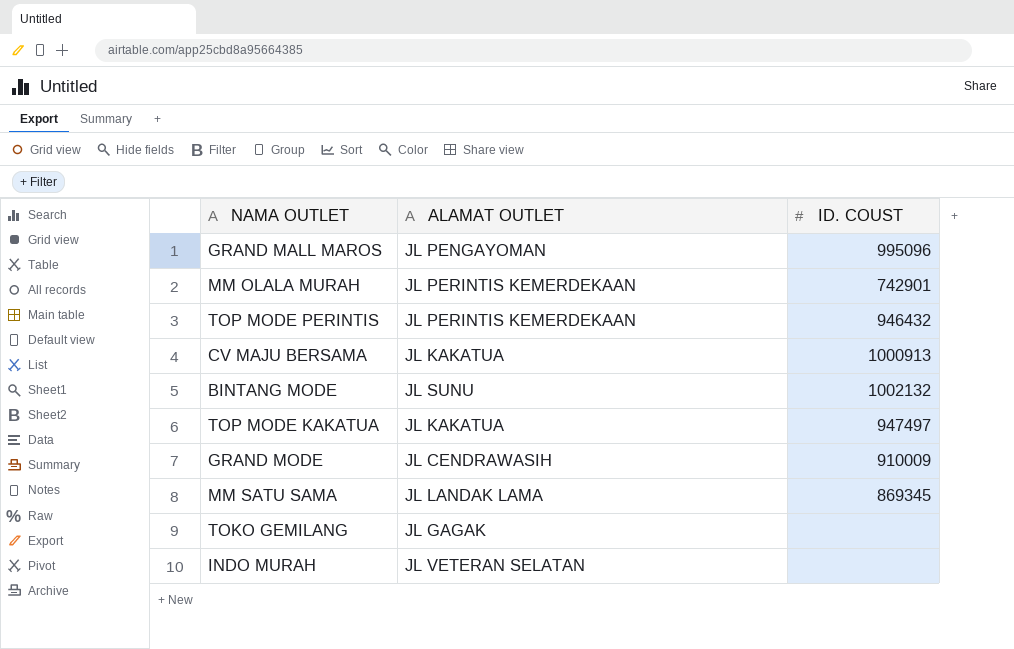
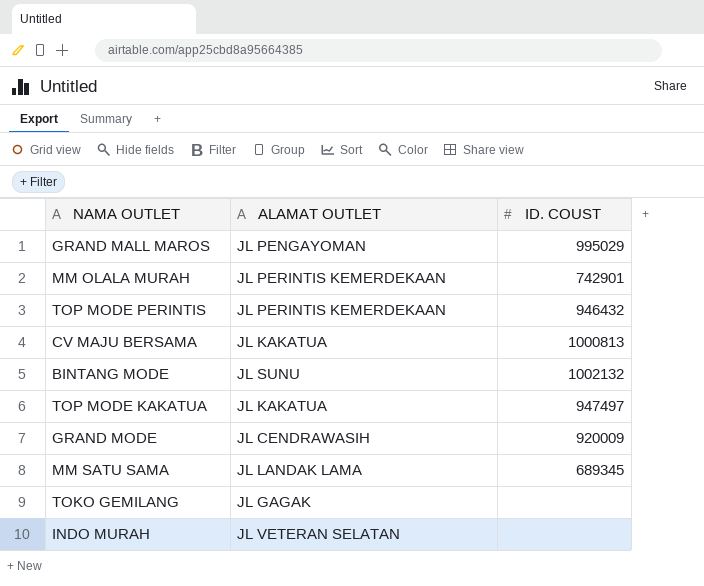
GRAND MALL MAROS | ID. COUST: 995096 -> 995029
CV MAJU BERSAMA | ID. COUST: 1000913 -> 1000813
GRAND MODE | ID. COUST: 910009 -> 920009
MM SATU SAMA | ID. COUST: 869345 -> 689345

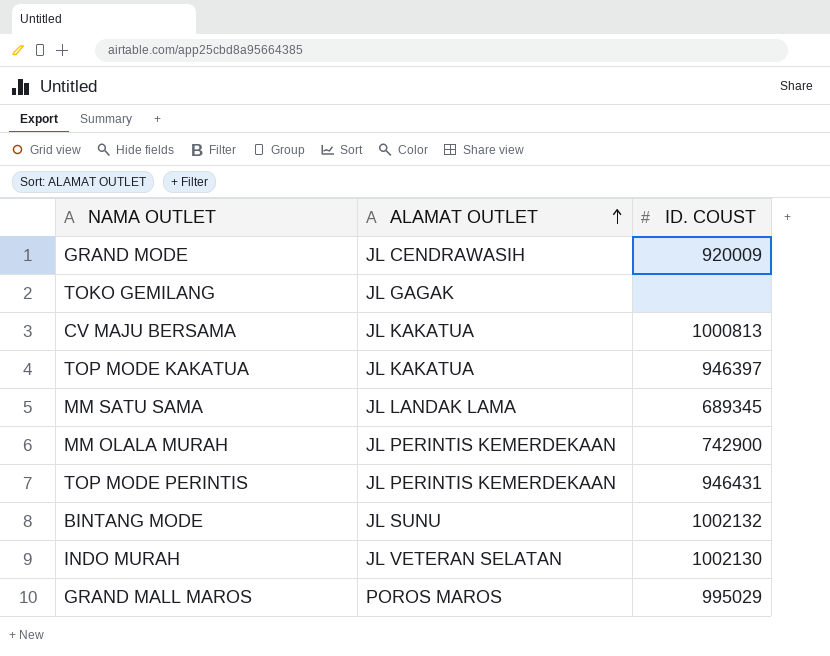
row order: none -> ALAMAT OUTLET ascending
TOP MODE KAKATUA | ID. COUST: 947497 -> 946397
MM OLALA MURAH | ID. COUST: 742901 -> 742900
TOP MODE PERINTIS | ID. COUST: 946432 -> 946431
INDO MURAH | ID. COUST: none -> 1002130
GRAND MALL MAROS | ALAMAT OUTLET: JL PENGAYOMAN -> POROS MAROS

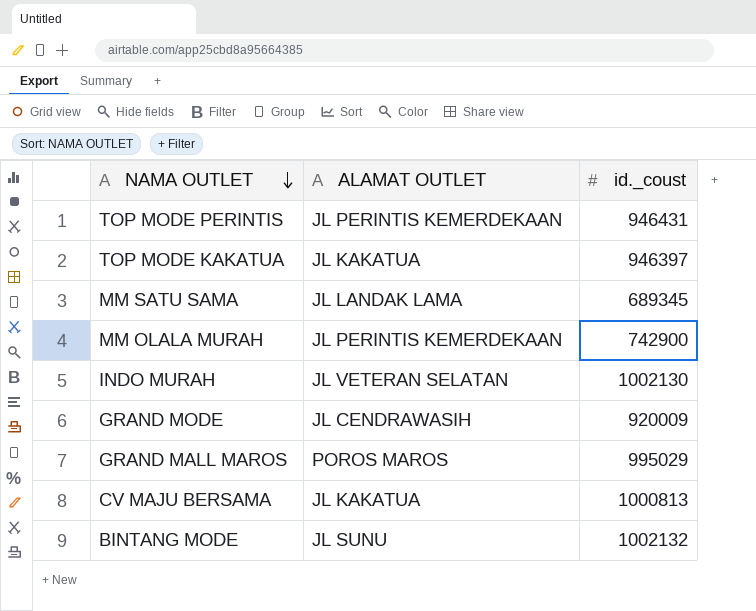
row order: ALAMAT OUTLET ascending -> NAMA OUTLET descending
column name: ID. COUST -> id._coust
row TOKO GEMILANG: JL GAGAK | none -> none

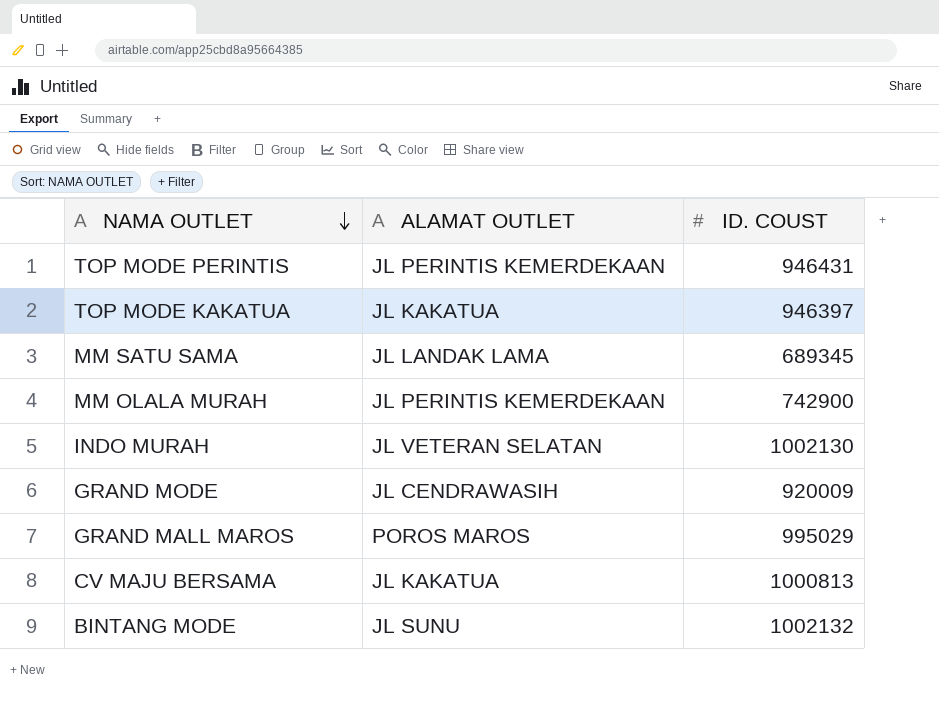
column name: id._coust -> ID. COUST

